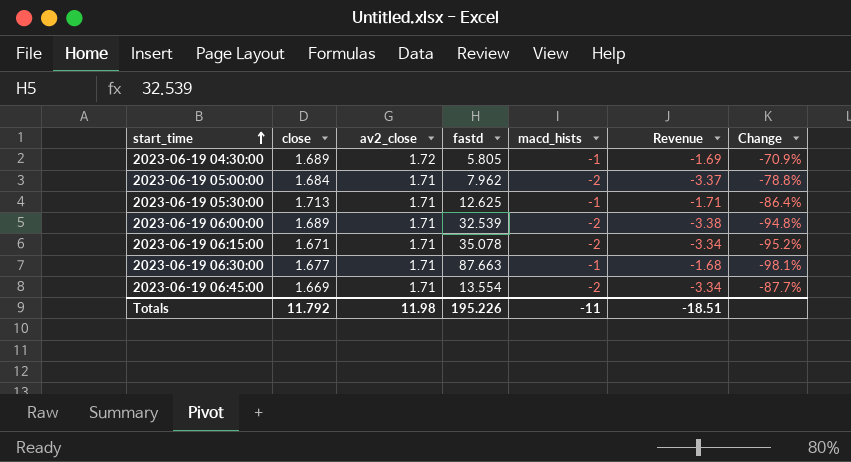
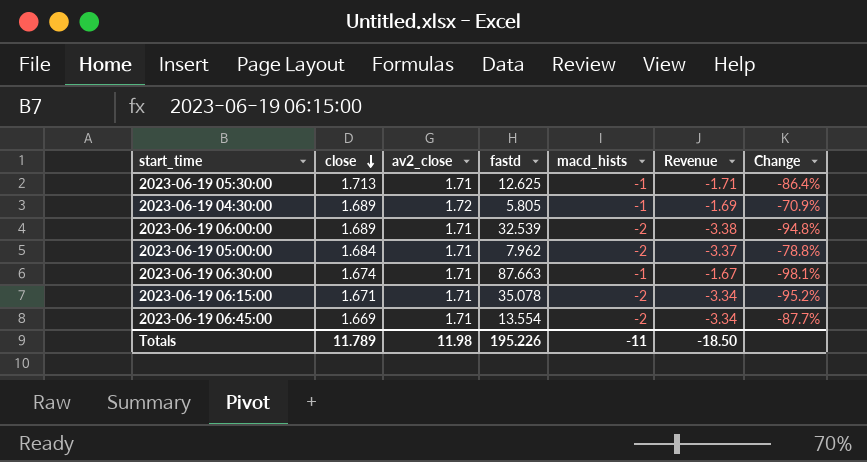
row order: start_time ascending -> close descending
2023-06-19 06:30:00 | close: 1.677 -> 1.674
2023-06-19 06:30:00 | Revenue: -1.68 -> -1.67
Totals | close: 11.792 -> 11.789
Totals | Revenue: -18.51 -> -18.50

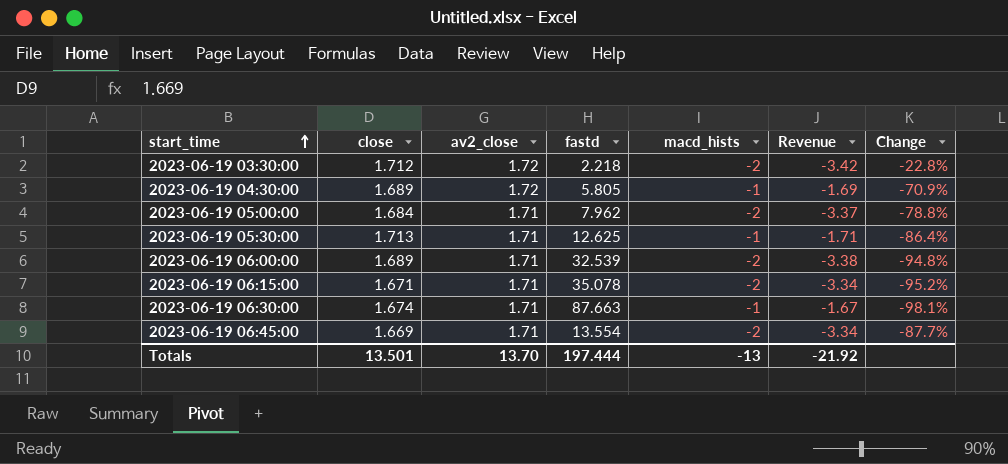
row order: close descending -> start_time ascending
row 2023-06-19 03:30:00: none -> 1.712 | 1.72 | 2.218 | -2 | -3.42 | -22.8%
Totals | close: 11.789 -> 13.501
Totals | av2_close: 11.98 -> 13.70
Totals | fastd: 195.226 -> 197.444
Totals | macd_hists: -11 -> -13
Totals | Revenue: -18.50 -> -21.92

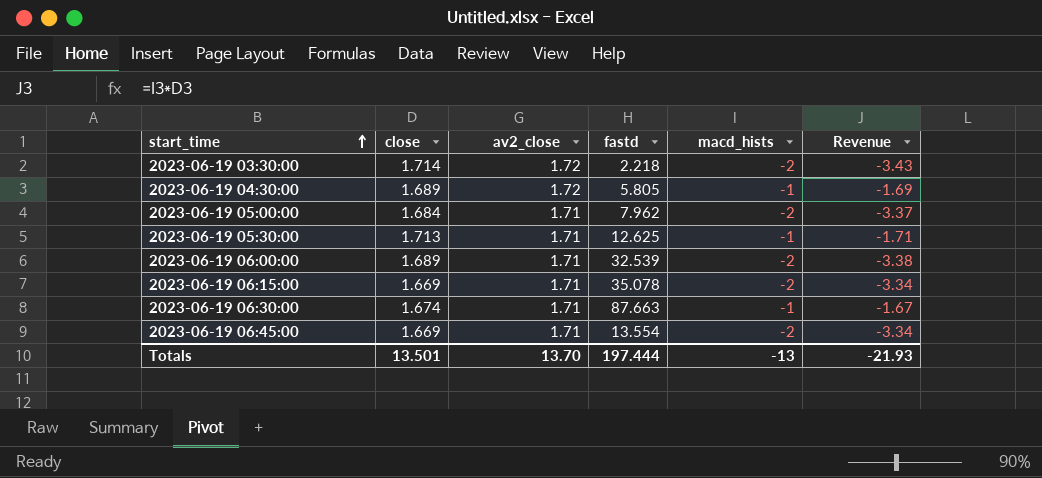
column Change | formula: ([close] - [fastd]) / [fastd] -> none
2023-06-19 03:30:00 | close: 1.712 -> 1.714
2023-06-19 03:30:00 | Revenue: -3.42 -> -3.43
2023-06-19 06:15:00 | close: 1.671 -> 1.669
Totals | Revenue: -21.92 -> -21.93

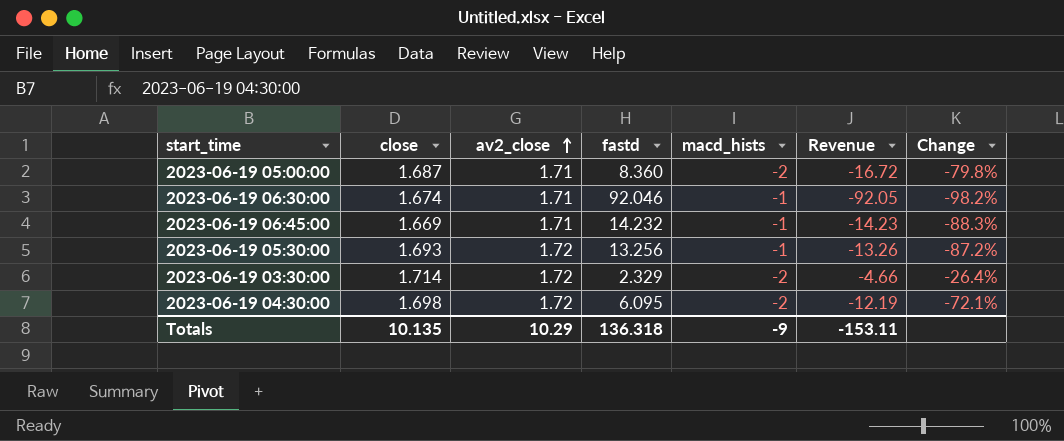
row order: start_time ascending -> av2_close ascending
column Revenue | formula: [close] * [macd_hists] -> [fastd] * [macd_hists]
column Change | formula: none -> ([close] - [fastd]) / [fastd]
row 2023-06-19 06:00:00: 1.689 | 1.71 | 32.539 | -2 | -3.38 -> none
row 2023-06-19 06:15:00: 1.669 | 1.71 | 35.078 | -2 | -3.34 -> none
2023-06-19 05:00:00 | close: 1.684 -> 1.687
2023-06-19 05:00:00 | fastd: 7.962 -> 8.360
2023-06-19 06:30:00 | fastd: 87.663 -> 92.046
2023-06-19 06:45:00 | fastd: 13.554 -> 14.232
2023-06-19 06:45:00 | macd_hists: -2 -> -1
2023-06-19 05:30:00 | close: 1.713 -> 1.693
2023-06-19 05:30:00 | av2_close: 1.71 -> 1.72
2023-06-19 05:30:00 | fastd: 12.625 -> 13.256
2023-06-19 03:30:00 | fastd: 2.218 -> 2.329
2023-06-19 04:30:00 | close: 1.689 -> 1.698
2023-06-19 04:30:00 | fastd: 5.805 -> 6.095
2023-06-19 04:30:00 | macd_hists: -1 -> -2
Totals | close: 13.501 -> 10.135
Totals | av2_close: 13.70 -> 10.29
Totals | fastd: 197.444 -> 136.318
Totals | macd_hists: -13 -> -9
Totals | Revenue: -21.93 -> -153.11

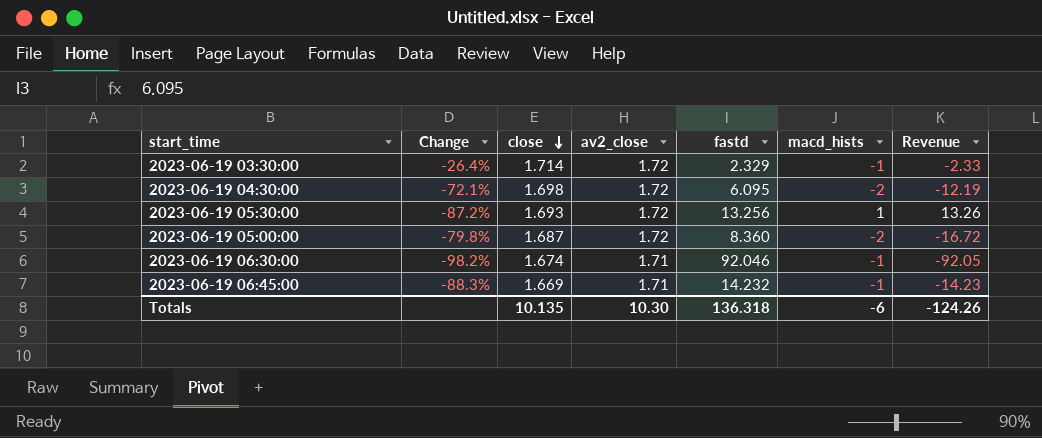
row order: av2_close ascending -> close descending
column Change | position: 7 -> 2
2023-06-19 03:30:00 | macd_hists: -2 -> -1
2023-06-19 03:30:00 | Revenue: -4.66 -> -2.33
2023-06-19 05:30:00 | macd_hists: -1 -> 1
2023-06-19 05:30:00 | Revenue: -13.26 -> 13.26
2023-06-19 05:00:00 | av2_close: 1.71 -> 1.72
Totals | av2_close: 10.29 -> 10.30
Totals | macd_hists: -9 -> -6
Totals | Revenue: -153.11 -> -124.26

